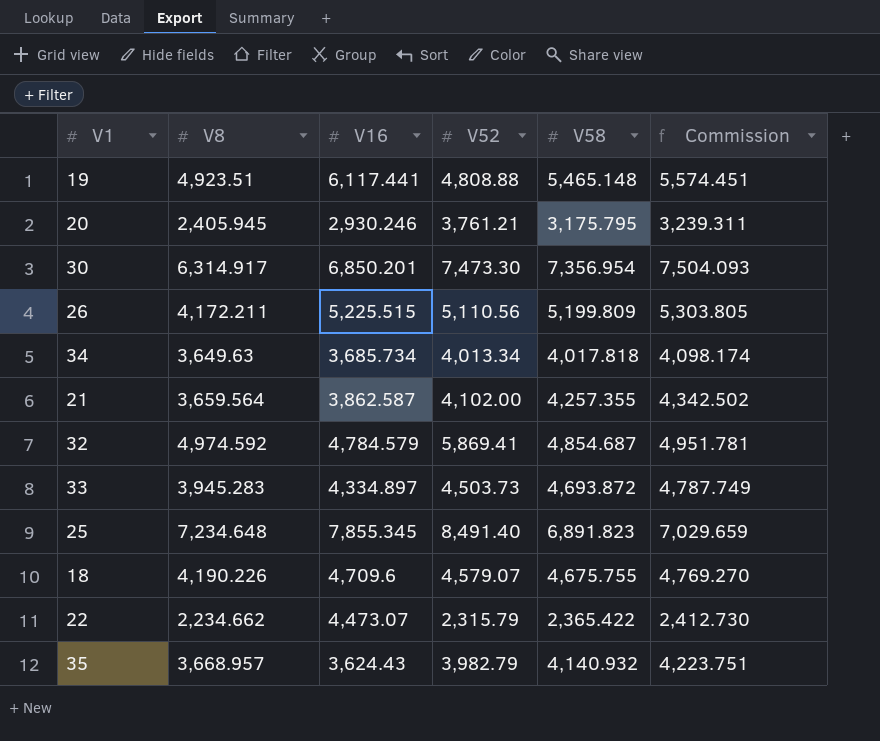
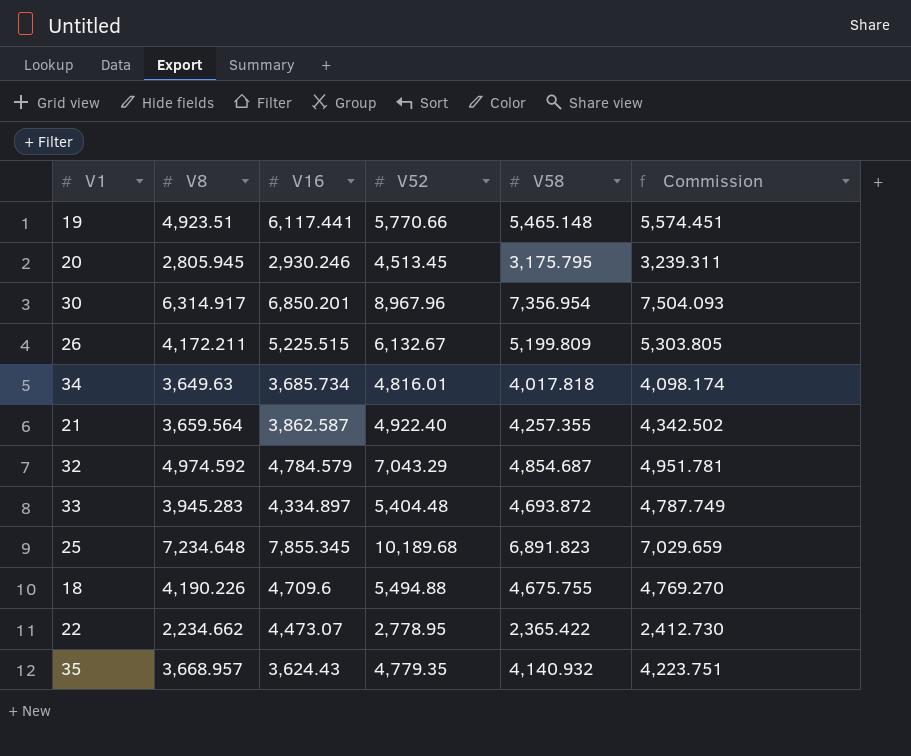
19 | V52: 4,808.88 -> 5,770.66
20 | V8: 2,405.945 -> 2,805.945
20 | V52: 3,761.21 -> 4,513.45
30 | V52: 7,473.30 -> 8,967.96
26 | V52: 5,110.56 -> 6,132.67
34 | V52: 4,013.34 -> 4,816.01
21 | V52: 4,102.00 -> 4,922.40
32 | V52: 5,869.41 -> 7,043.29
33 | V52: 4,503.73 -> 5,404.48
25 | V52: 8,491.40 -> 10,189.68
18 | V52: 4,579.07 -> 5,494.88
22 | V52: 2,315.79 -> 2,778.95
35 | V52: 3,982.79 -> 4,779.35

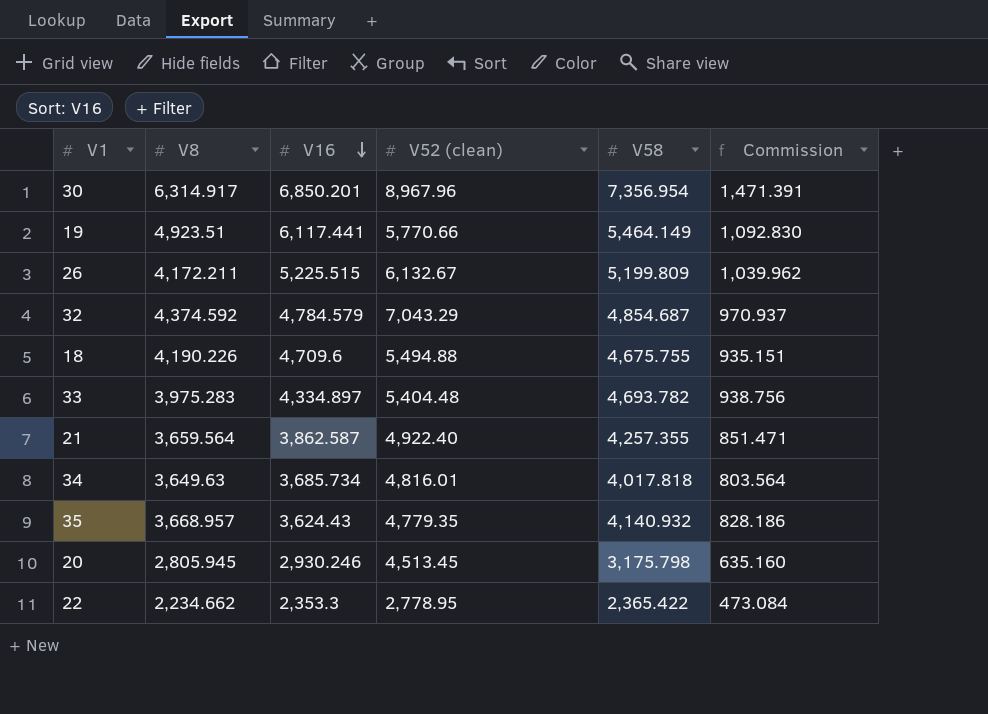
row order: none -> V16 descending
column name: V52 -> V52 (clean)
column Commission | formula: [V58] * 1.02 -> [V58] * 0.2
row 25: 7,234.648 | 7,855.345 | 10,189.68 | 6,891.823 | 7,029.659 -> none
19 | V58: 5,465.148 -> 5,464.149
32 | V8: 4,974.592 -> 4,374.592
33 | V8: 3,945.283 -> 3,975.283
33 | V58: 4,693.872 -> 4,693.782
20 | V58: 3,175.795 -> 3,175.798
22 | V16: 4,473.07 -> 2,353.3

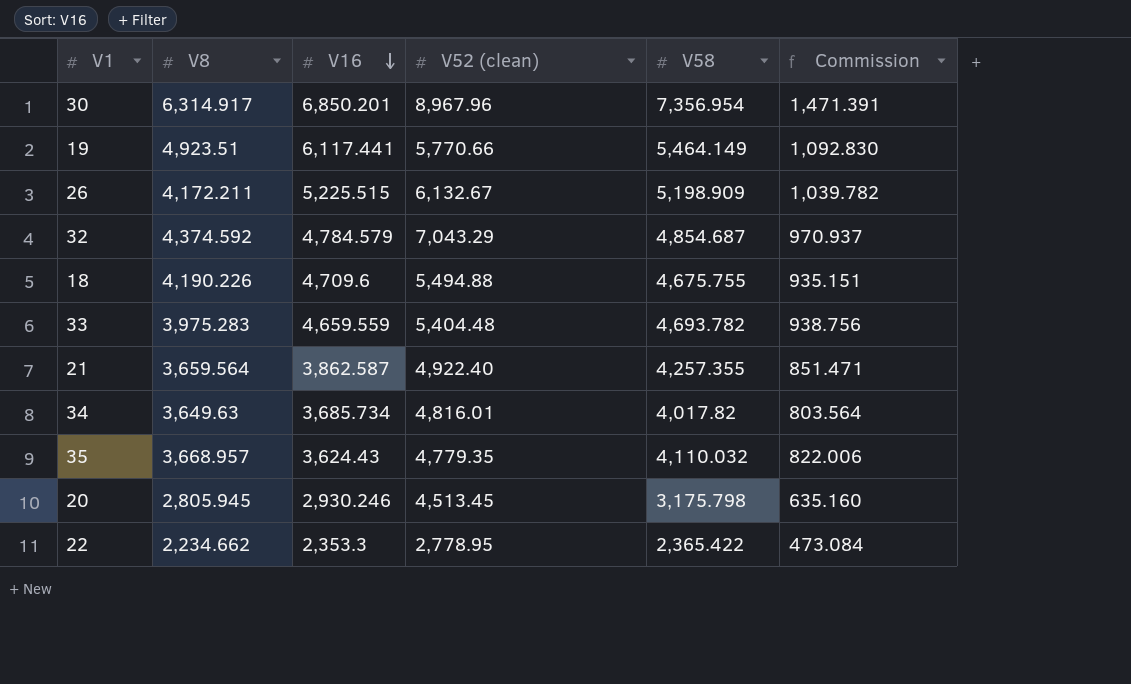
26 | V58: 5,199.809 -> 5,198.909
26 | Commission: 1,039.962 -> 1,039.782
33 | V16: 4,334.897 -> 4,659.559
34 | V58: 4,017.818 -> 4,017.82
35 | V58: 4,140.932 -> 4,110.032
35 | Commission: 828.186 -> 822.006

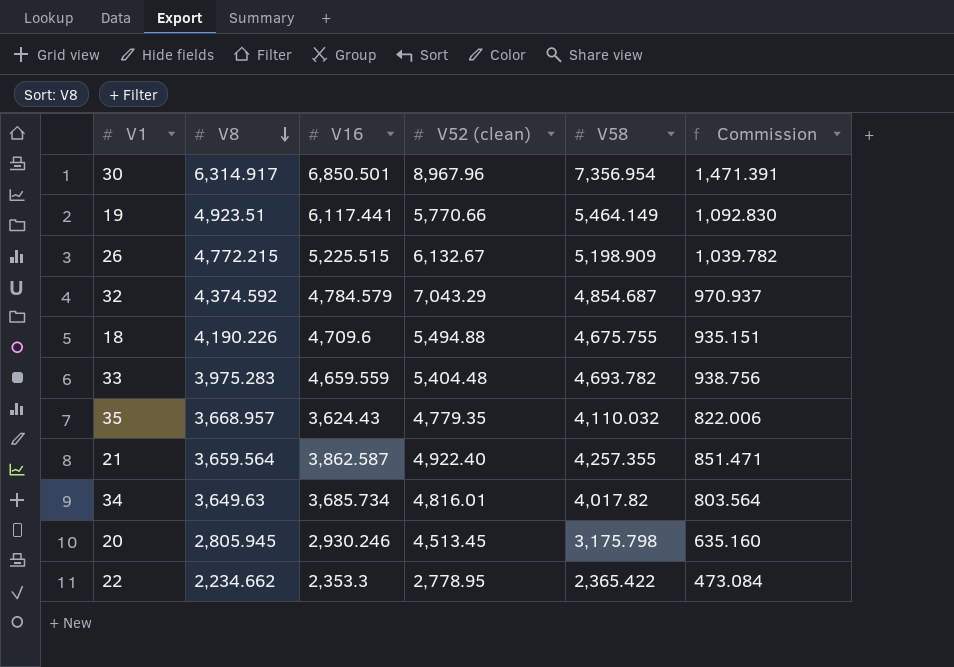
row order: V16 descending -> V8 descending
30 | V16: 6,850.201 -> 6,850.501
26 | V8: 4,172.211 -> 4,772.215

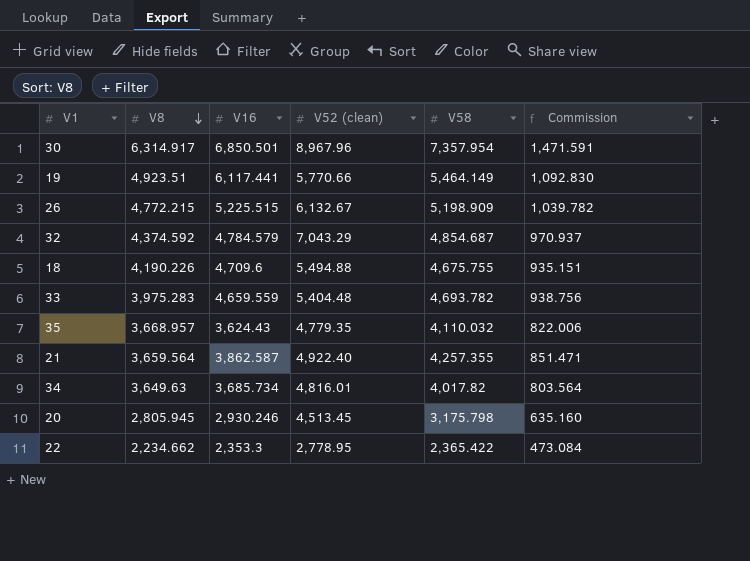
30 | V58: 7,356.954 -> 7,357.954
30 | Commission: 1,471.391 -> 1,471.591

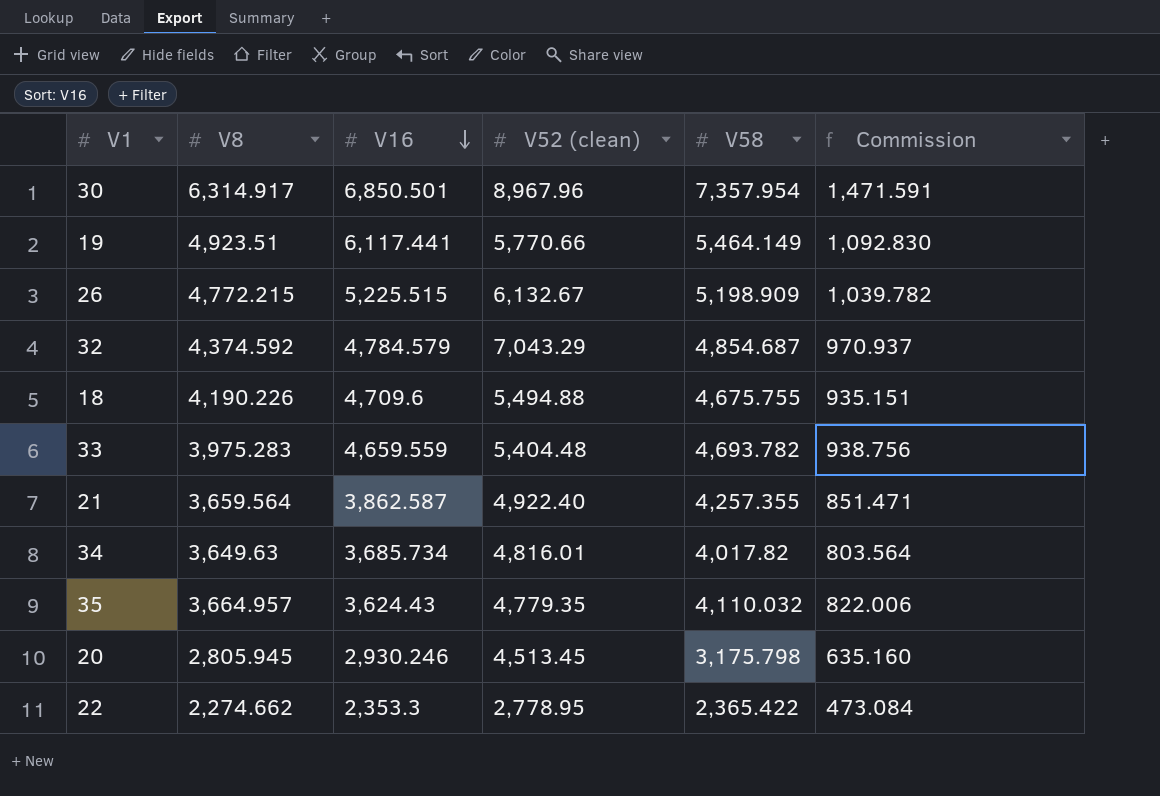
row order: V8 descending -> V16 descending
35 | V8: 3,668.957 -> 3,664.957
22 | V8: 2,234.662 -> 2,274.662

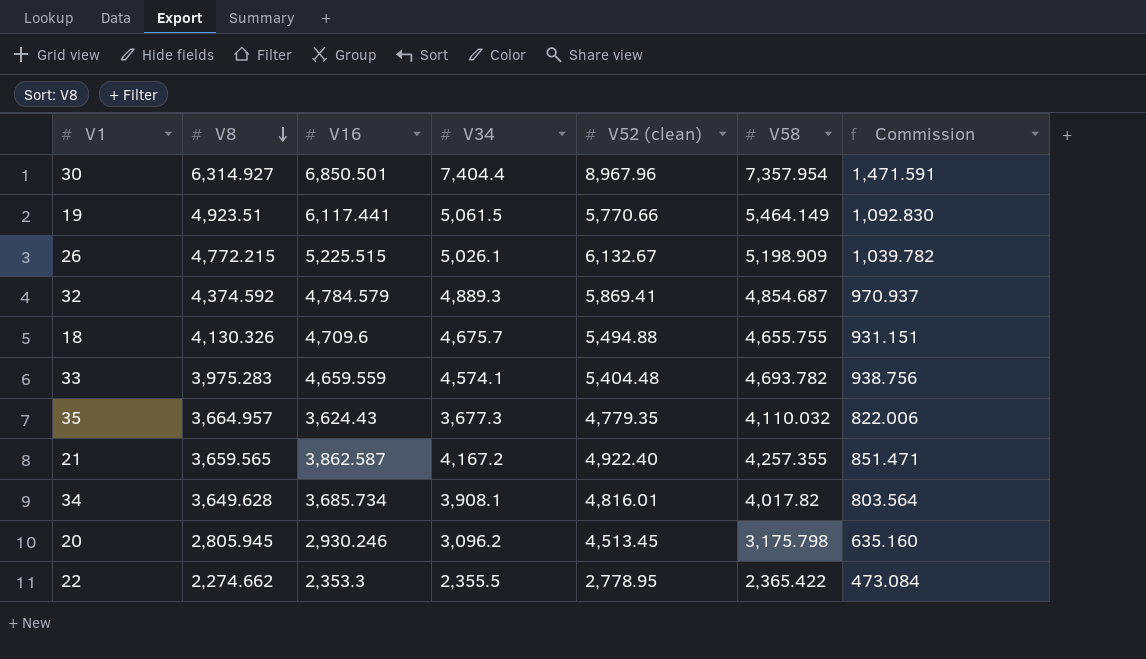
row order: V16 descending -> V8 descending
column V34 | position: none -> 4
30 | V8: 6,314.917 -> 6,314.927
32 | V52 (clean): 7,043.29 -> 5,869.41
18 | V8: 4,190.226 -> 4,130.326
18 | V58: 4,675.755 -> 4,655.755
18 | Commission: 935.151 -> 931.151
21 | V8: 3,659.564 -> 3,659.565
34 | V8: 3,649.63 -> 3,649.628

